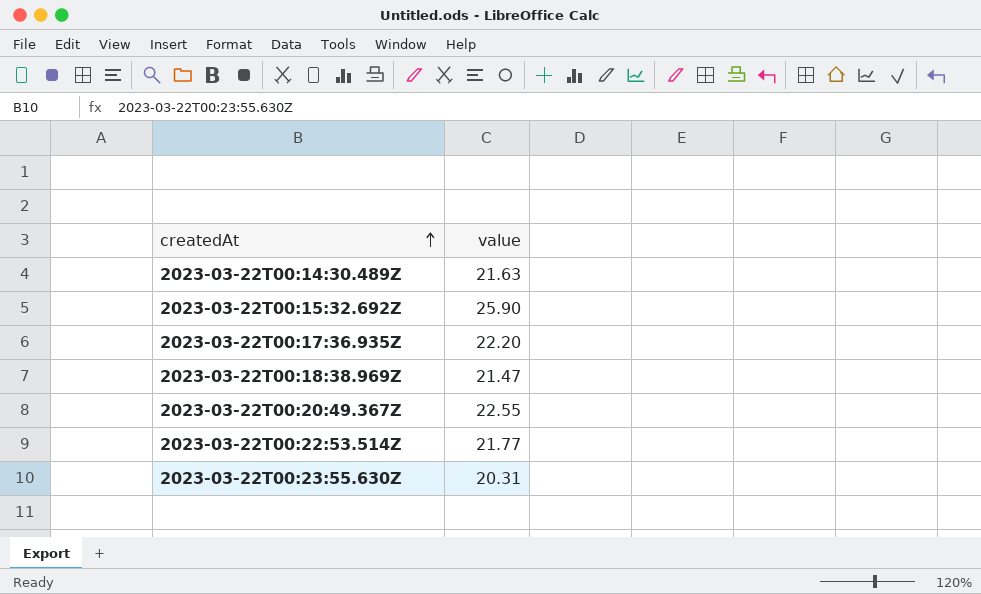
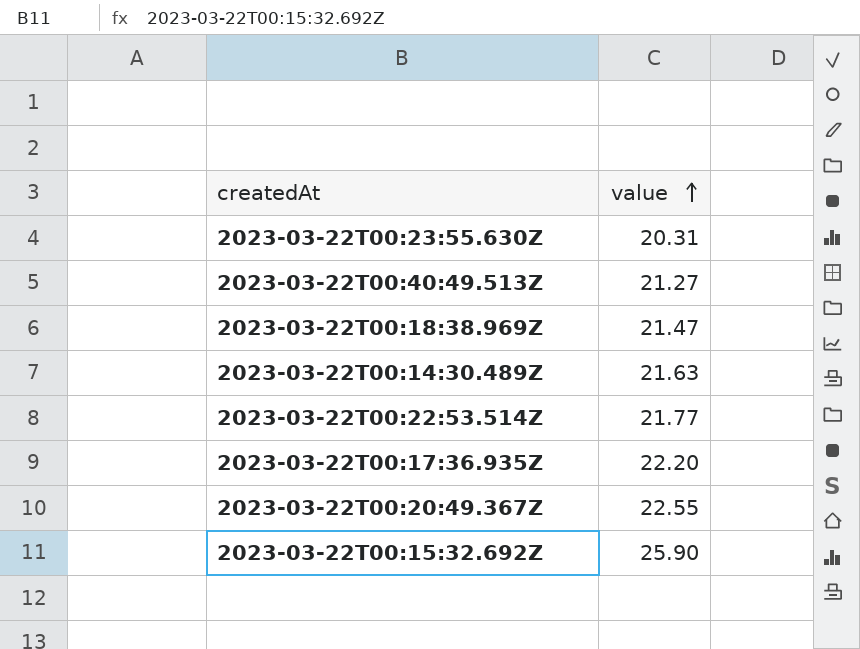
row order: createdAt ascending -> value ascending
row 2023-03-22T00:40:49.513Z: none -> 21.27

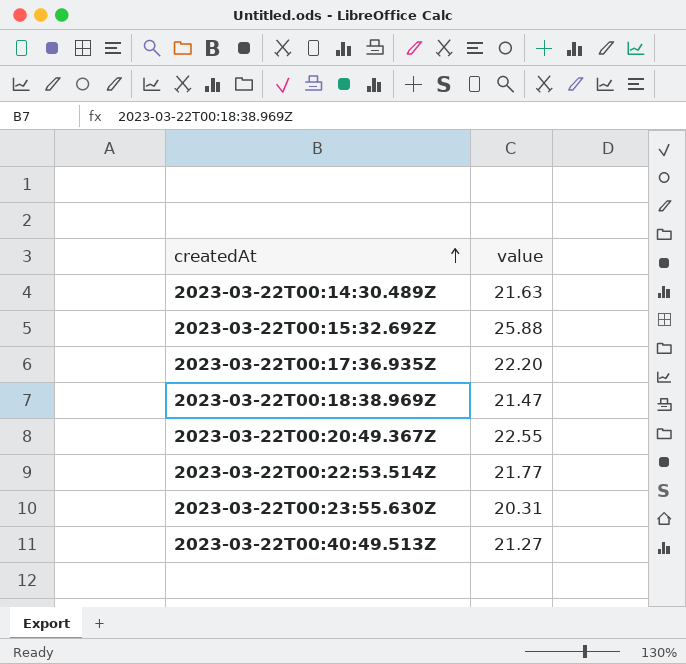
row order: value ascending -> createdAt ascending
2023-03-22T00:15:32.692Z | value: 25.90 -> 25.88

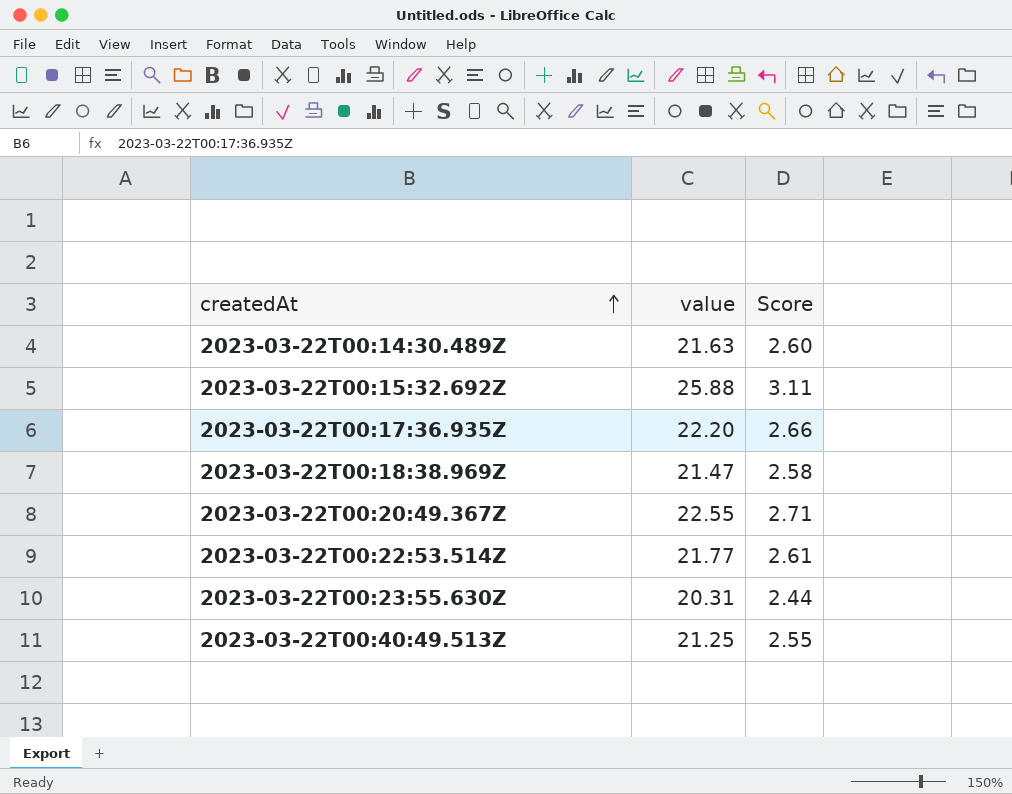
column Score | formula: none -> [value] * 0.12
2023-03-22T00:40:49.513Z | value: 21.27 -> 21.25

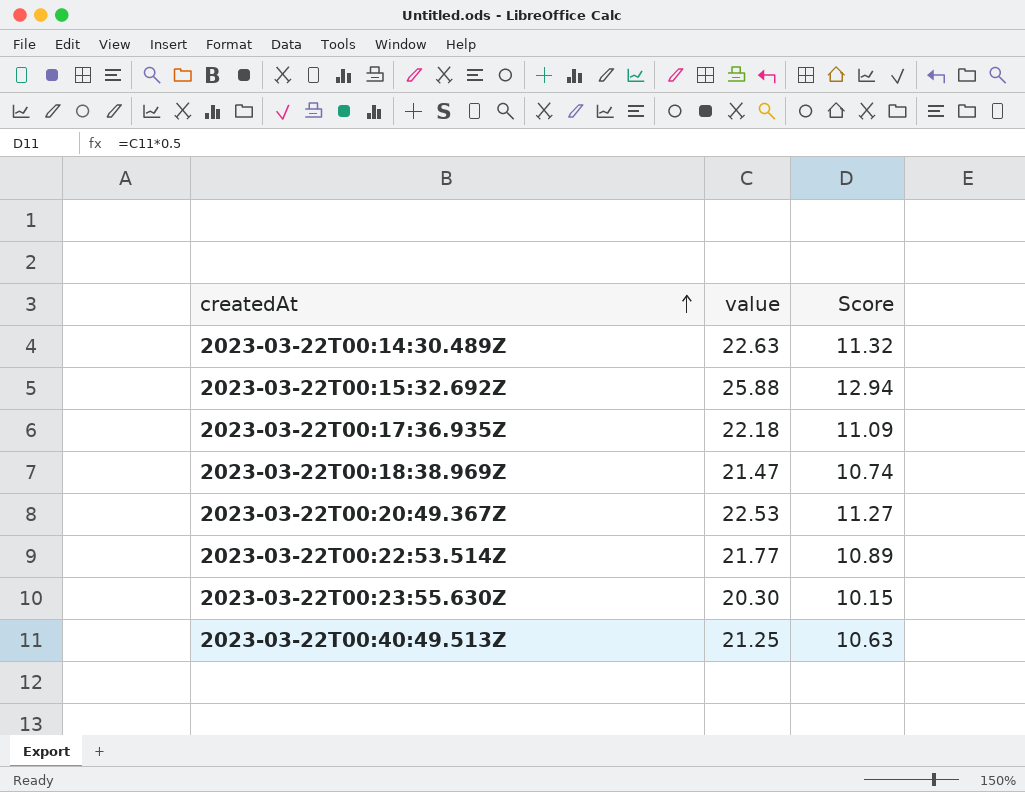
column Score | formula: [value] * 0.12 -> [value] * 0.5
2023-03-22T00:14:30.489Z | value: 21.63 -> 22.63
2023-03-22T00:17:36.935Z | value: 22.20 -> 22.18
2023-03-22T00:20:49.367Z | value: 22.55 -> 22.53
2023-03-22T00:23:55.630Z | value: 20.31 -> 20.30

